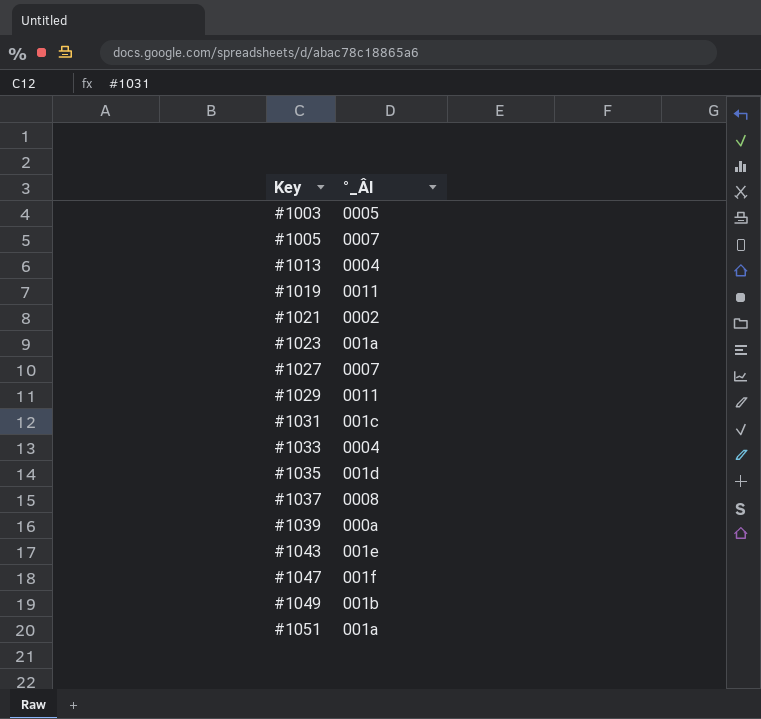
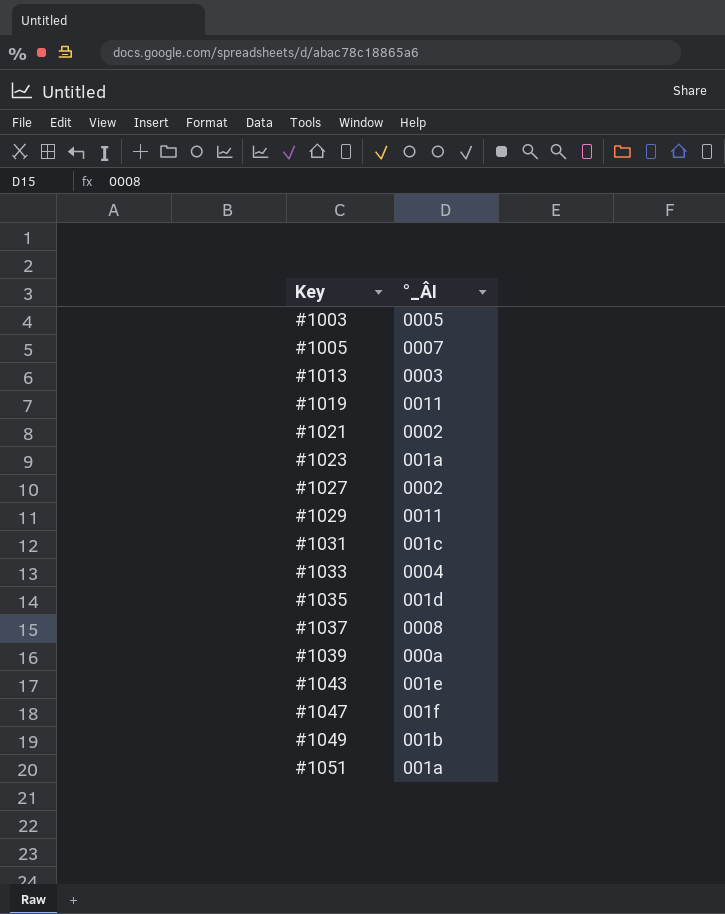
#1013 | °_ÂI: 0004 -> 0003
#1027 | °_ÂI: 0007 -> 0002

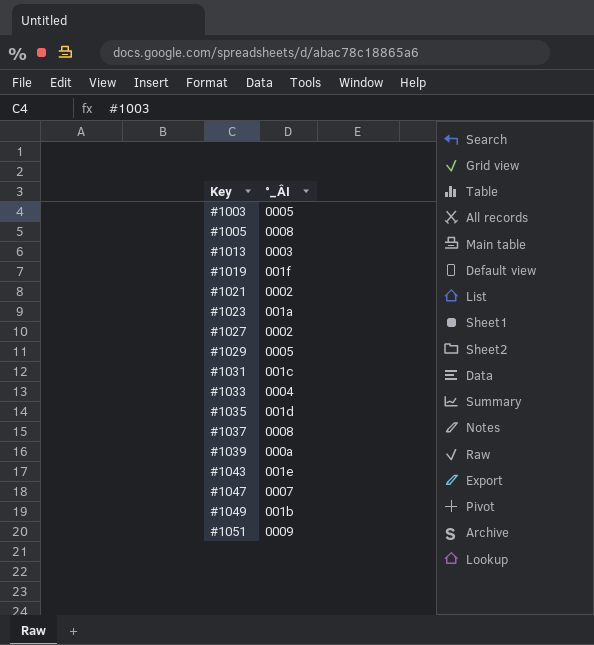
#1005 | °_ÂI: 0007 -> 0008
#1019 | °_ÂI: 0011 -> 001f
#1029 | °_ÂI: 0011 -> 0005
#1047 | °_ÂI: 001f -> 0007
#1051 | °_ÂI: 001a -> 0009

